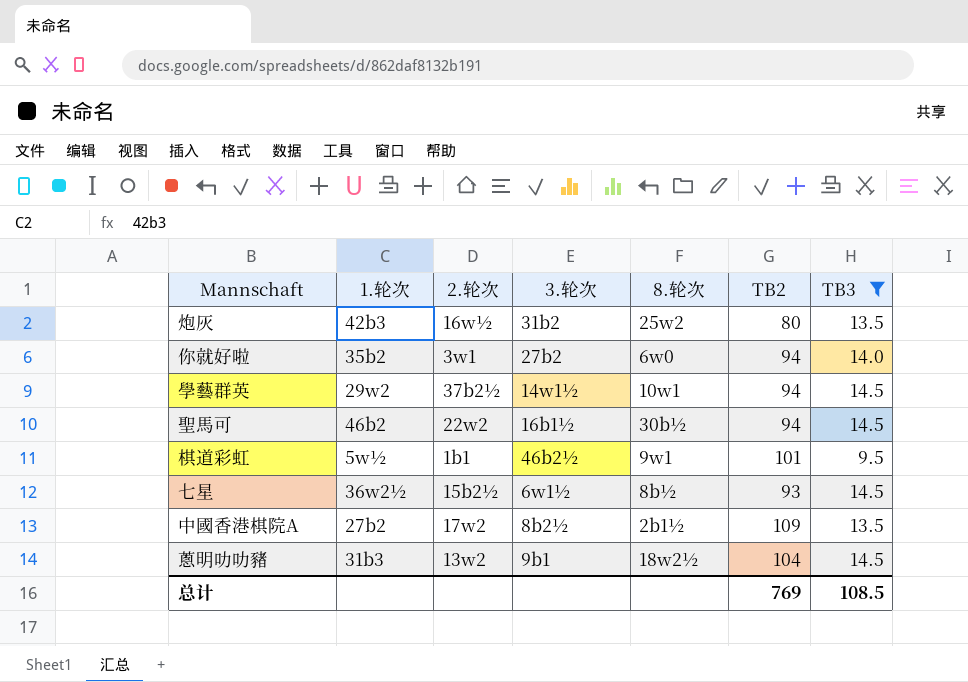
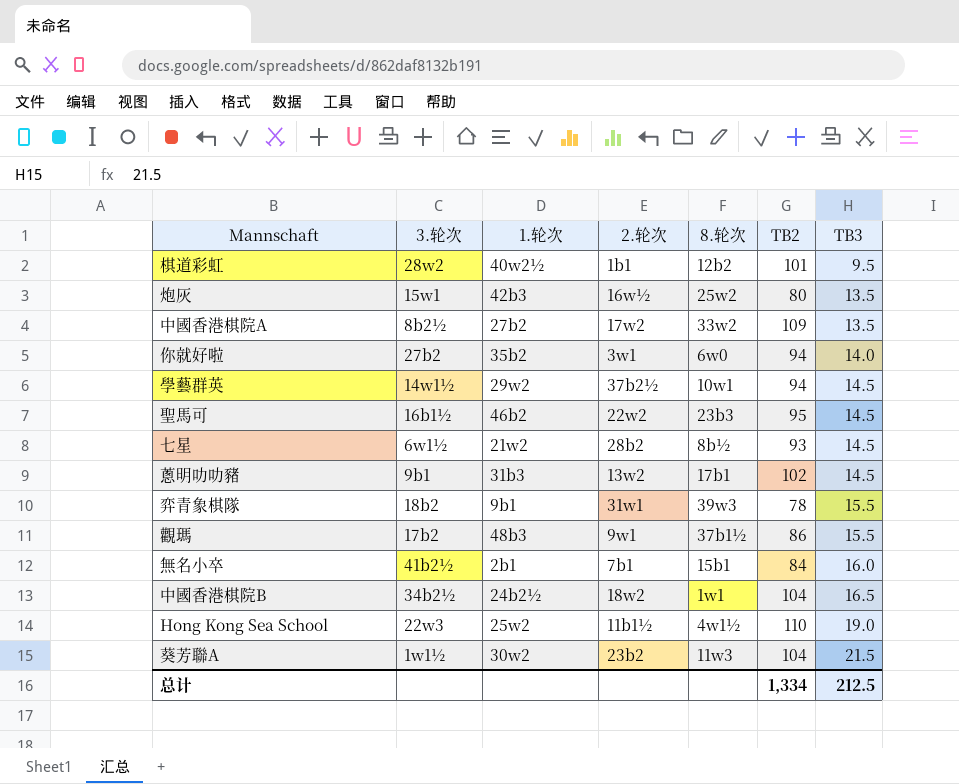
filter: TB3 <= 14.5 -> none
row order: none -> TB3 ascending
column 3.轮次 | position: 4 -> 2
棋道彩虹 | 3.轮次: 46b2½ -> 28w2
棋道彩虹 | 1.轮次: 5w½ -> 40w2½
棋道彩虹 | 8.轮次: 9w1 -> 12b2
炮灰 | 3.轮次: 31b2 -> 15w1
中國香港棋院A | 8.轮次: 2b1½ -> 33w2
聖馬可 | 8.轮次: 30b½ -> 23b3
聖馬可 | TB2: 94 -> 95
七星 | 1.轮次: 36w2½ -> 21w2
七星 | 2.轮次: 15b2½ -> 28b2
蔥明叻叻豬 | 8.轮次: 18w2½ -> 17b1
蔥明叻叻豬 | TB2: 104 -> 102
总计 | TB2: 769 -> 1,334
总计 | TB3: 108.5 -> 212.5

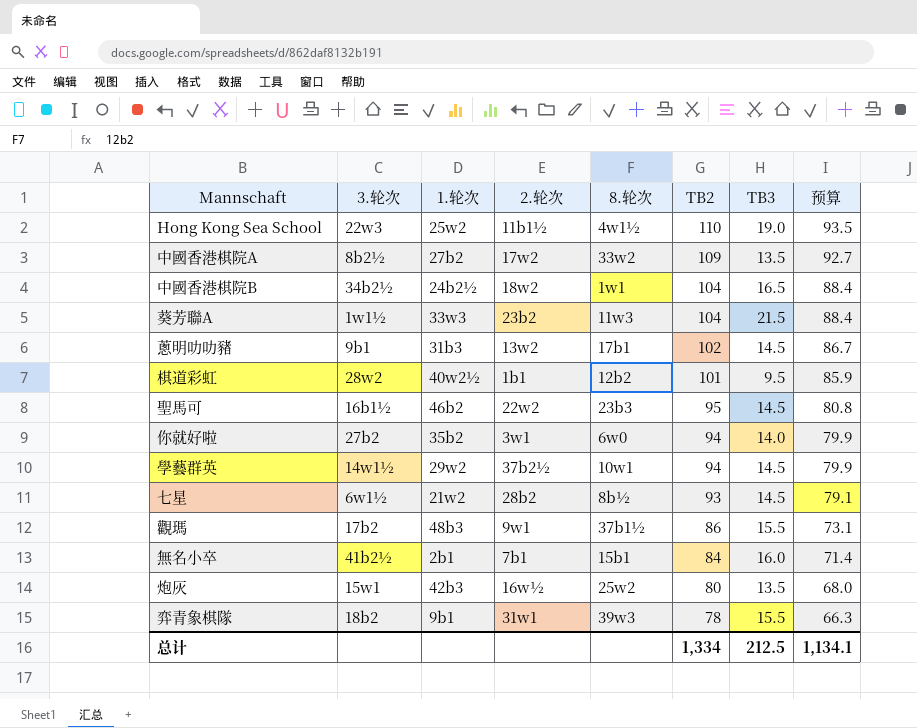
row order: TB3 ascending -> TB2 descending
column 预算 | formula: none -> [TB2] * 0.85
葵芳聯A | 1.轮次: 30w2 -> 33w3

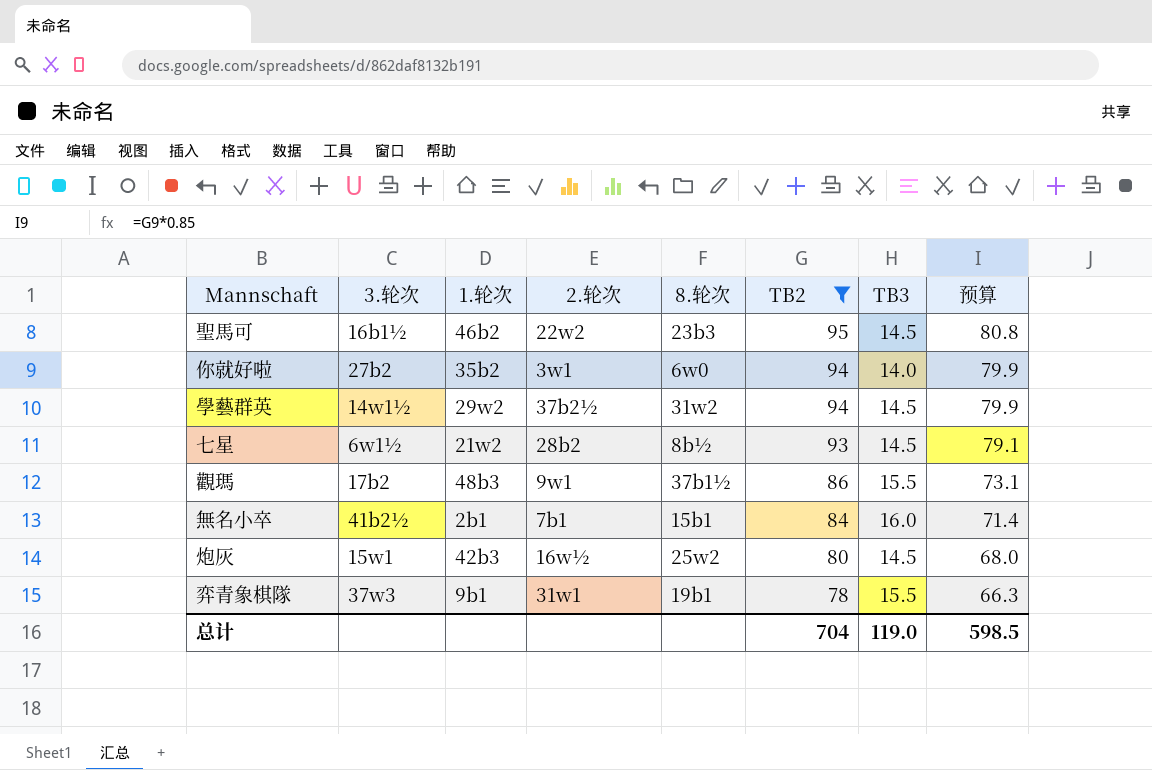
filter: none -> TB2 <= 95
學藝群英 | 8.轮次: 10w1 -> 31w2
炮灰 | TB3: 13.5 -> 14.5
弈青象棋隊 | 3.轮次: 18b2 -> 37w3
弈青象棋隊 | 8.轮次: 39w3 -> 19b1
总计 | TB2: 1,334 -> 704
总计 | TB3: 212.5 -> 119.0
总计 | 预算: 1,134.1 -> 598.5

